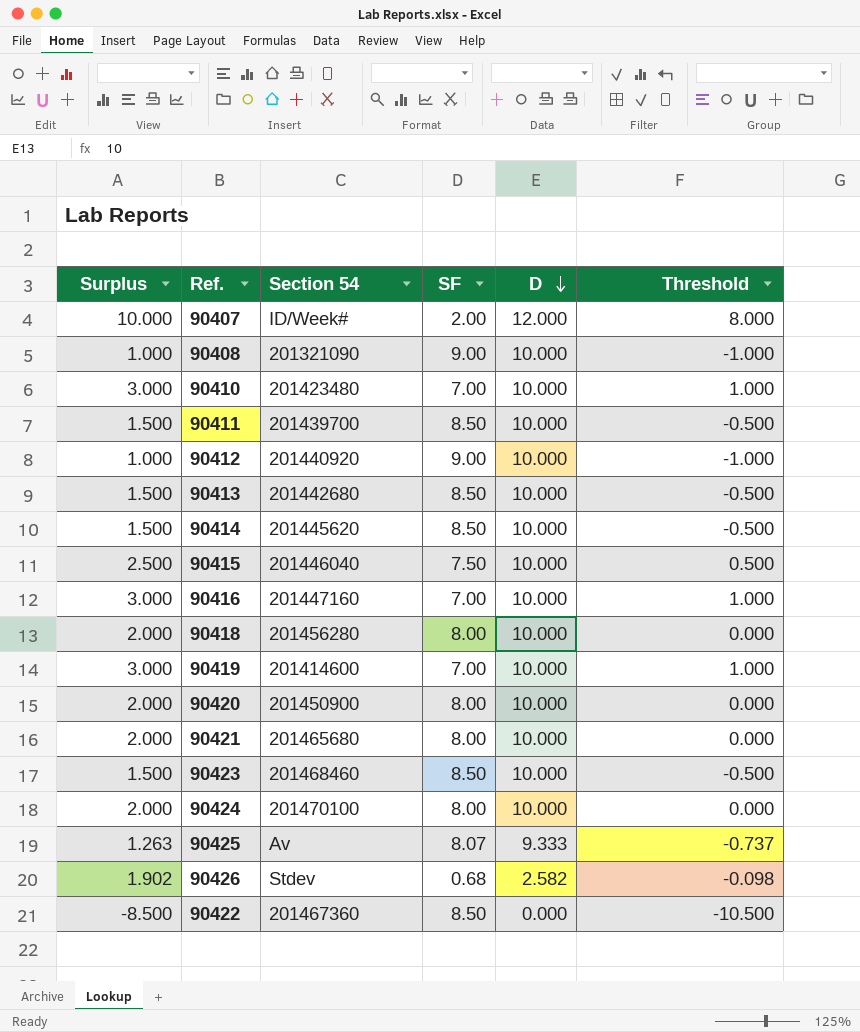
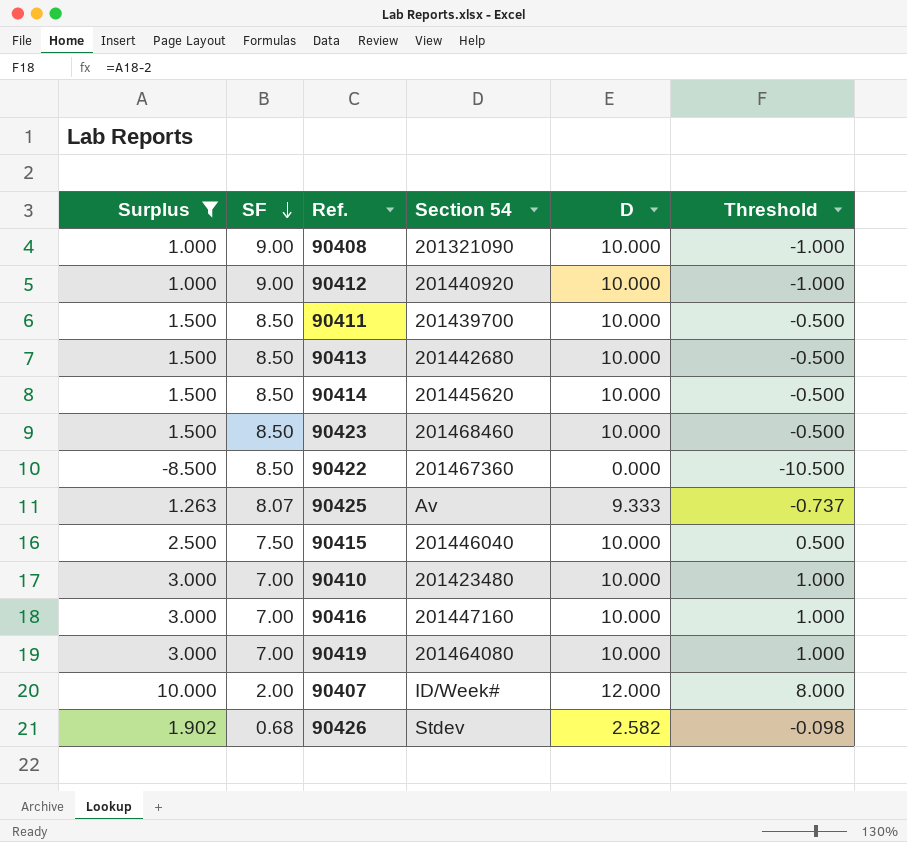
filter: none -> Surplus != 2.000
row order: D descending -> SF descending
column SF | position: 4 -> 2
90419 | Section 54: 201414600 -> 201464080

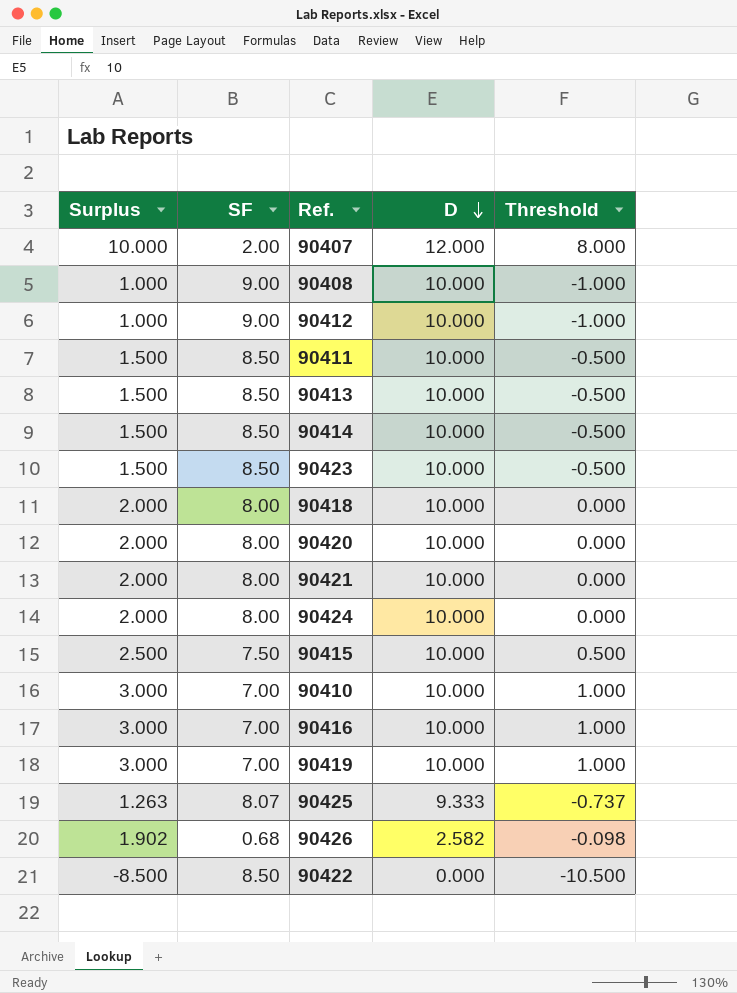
filter: Surplus != 2.000 -> none
row order: SF descending -> D descending
column Section 54 | position: 4 -> none

